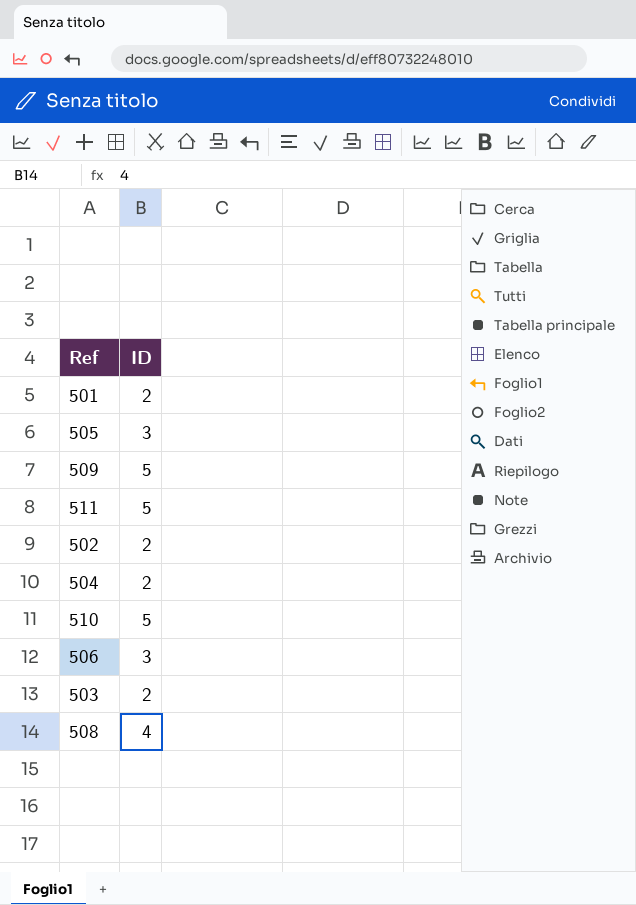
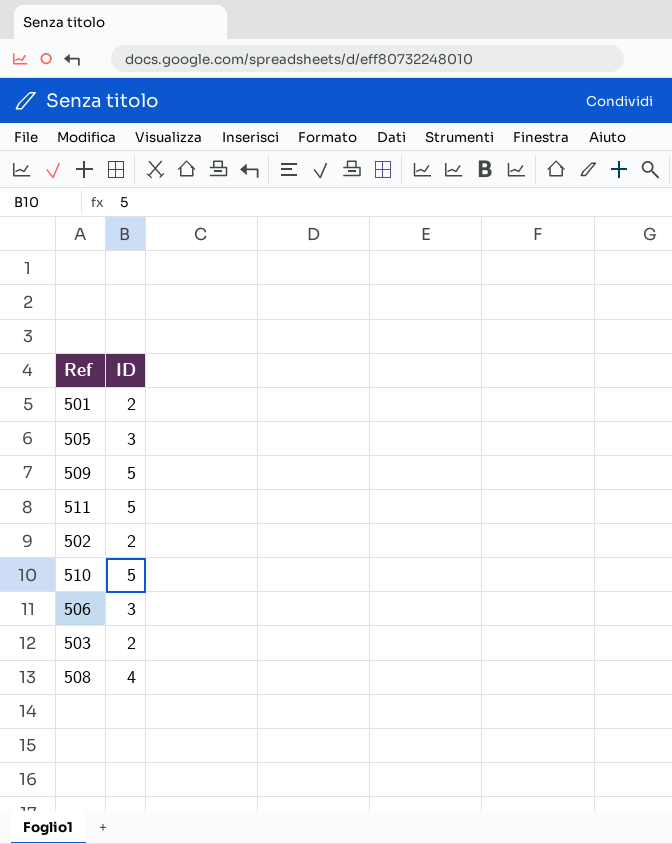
row 504: 2 -> none

